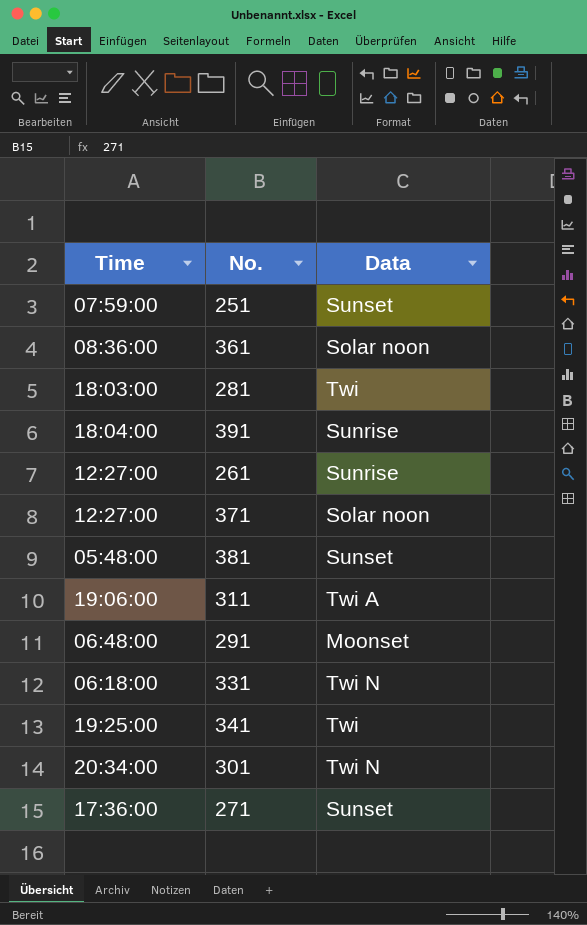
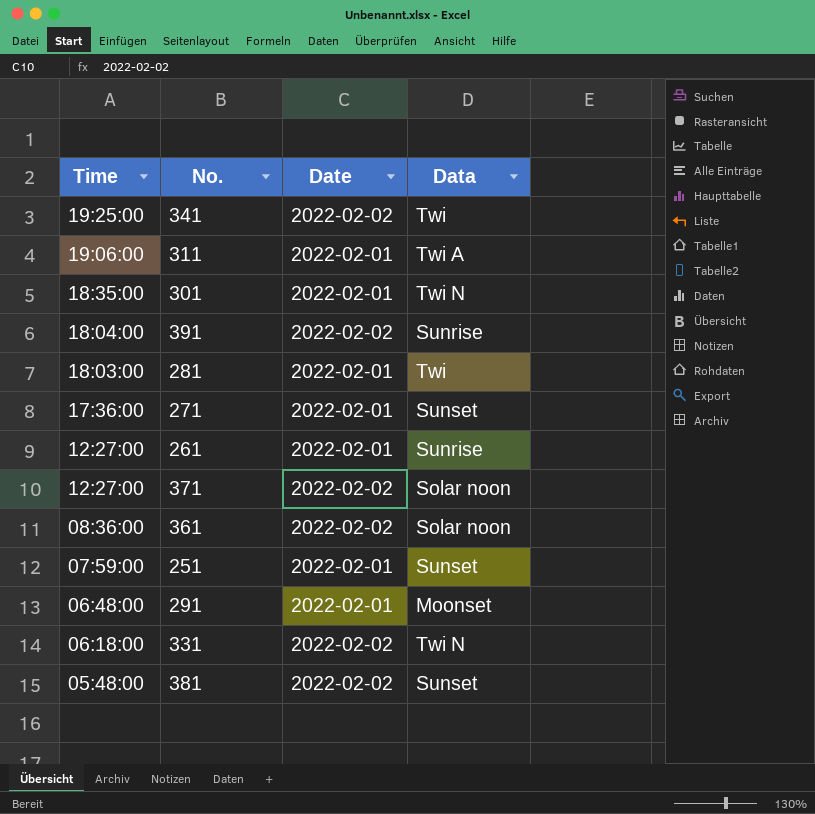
row order: none -> Time descending
column Date | position: none -> 3
301 | Time: 20:34:00 -> 18:35:00

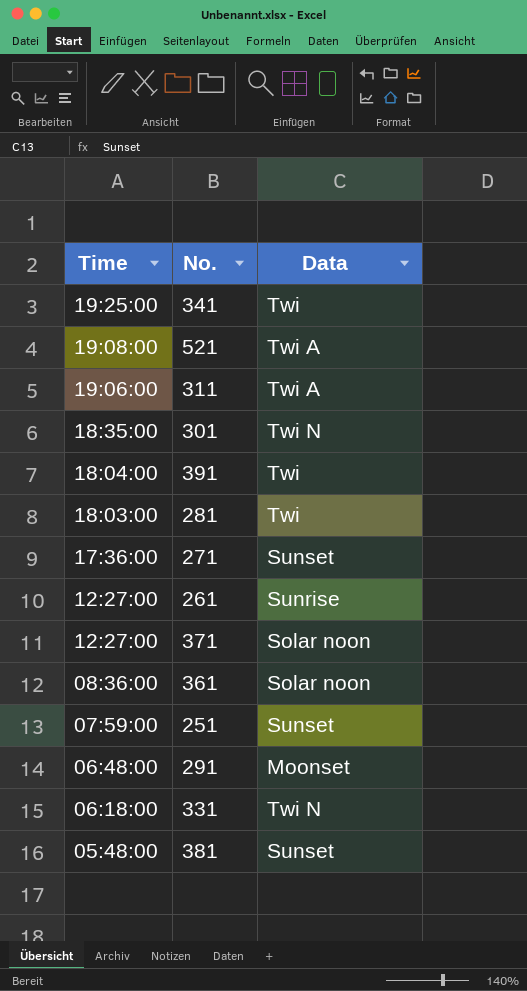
column Date | position: 3 -> none
row 521: none -> 19:08:00 | Twi A
391 | Data: Sunrise -> Twi

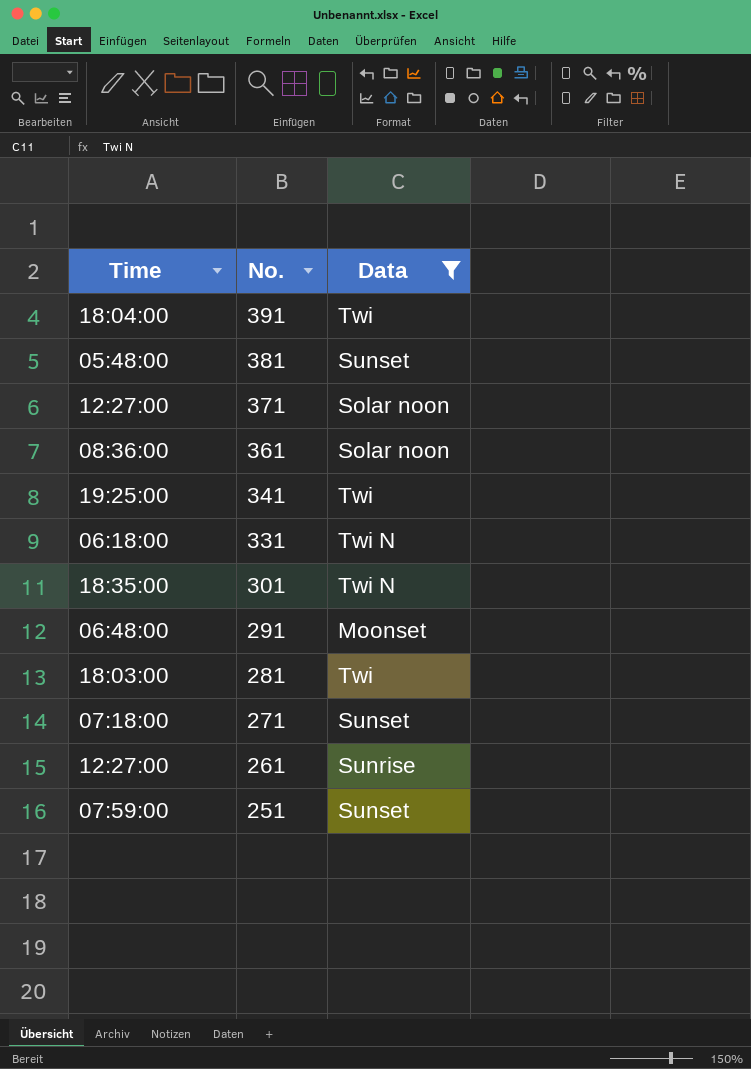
filter: none -> Data != Twi A
row order: Time descending -> No. descending
271 | Time: 17:36:00 -> 07:18:00

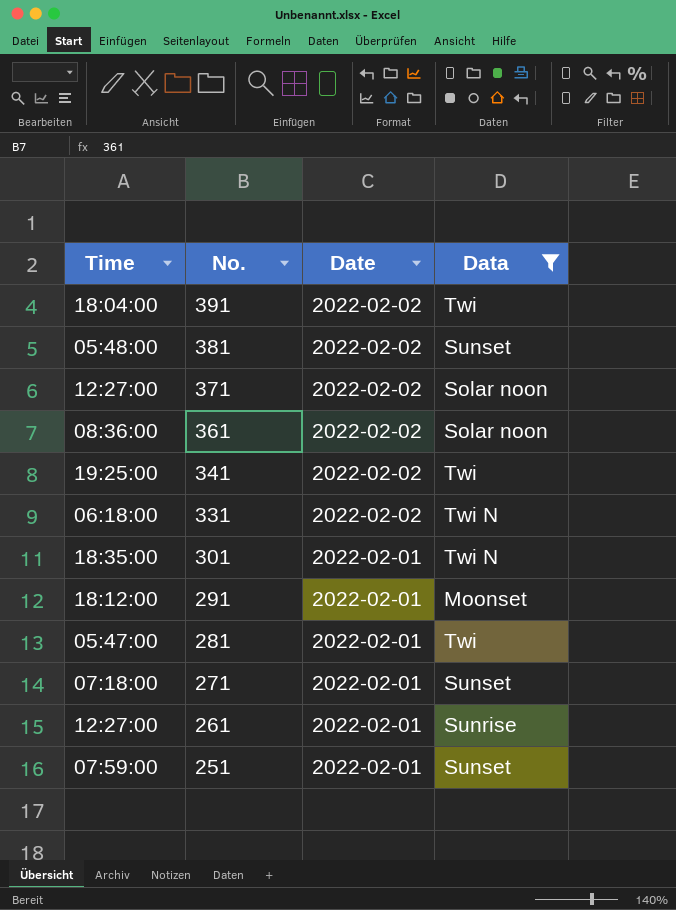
column Date | position: none -> 3
291 | Time: 06:48:00 -> 18:12:00
281 | Time: 18:03:00 -> 05:47:00

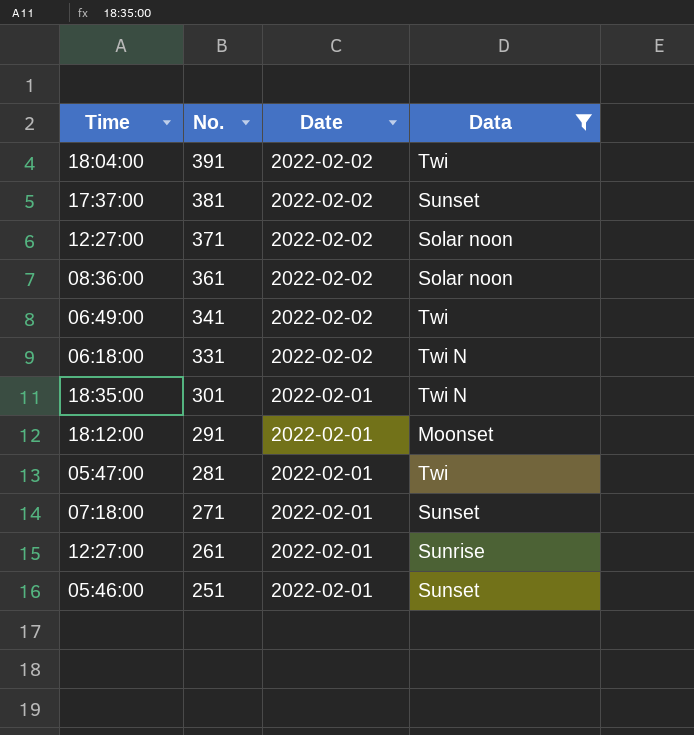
381 | Time: 05:48:00 -> 17:37:00
341 | Time: 19:25:00 -> 06:49:00
251 | Time: 07:59:00 -> 05:46:00

